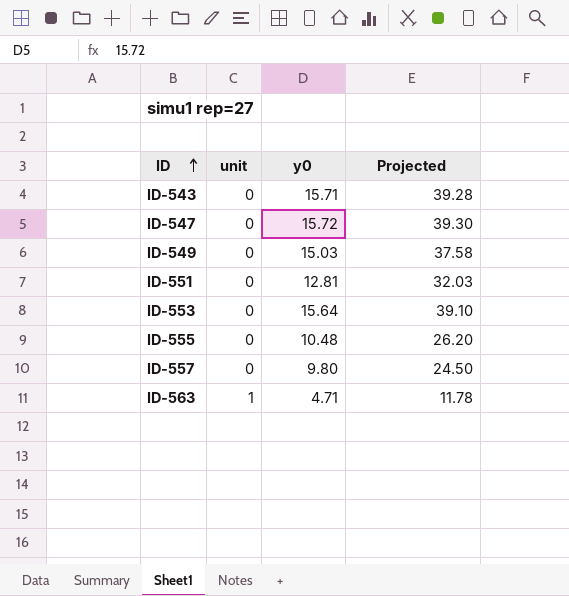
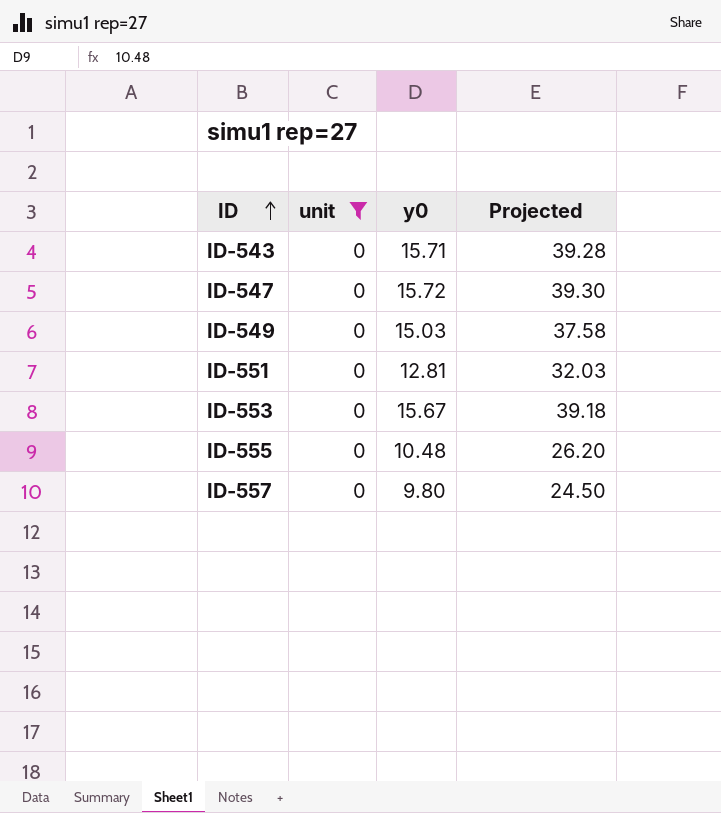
filter: none -> unit = 0
ID-553 | y0: 15.64 -> 15.67
ID-553 | Projected: 39.10 -> 39.18

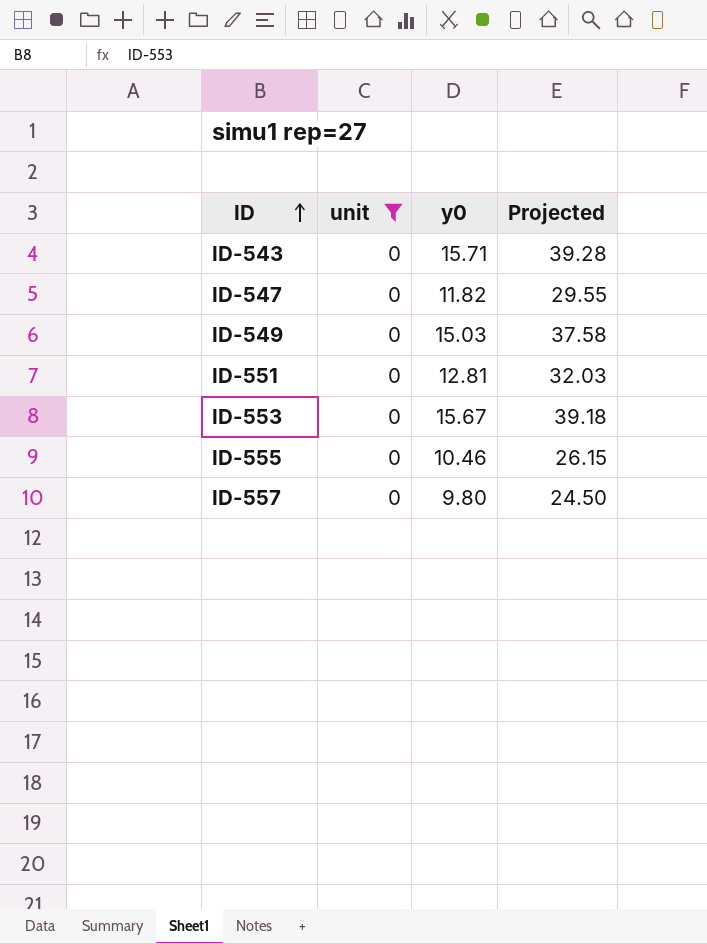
ID-547 | y0: 15.72 -> 11.82
ID-547 | Projected: 39.30 -> 29.55
ID-555 | y0: 10.48 -> 10.46
ID-555 | Projected: 26.20 -> 26.15

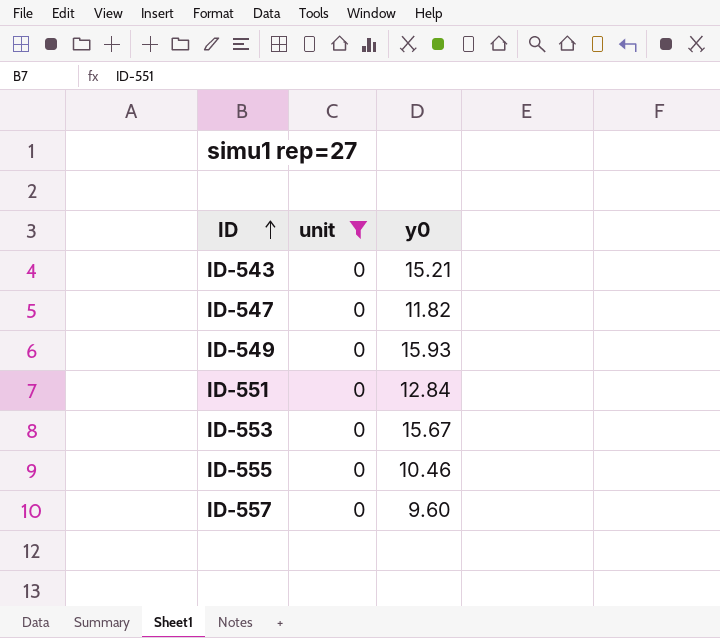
column Projected | formula: [y0] * 2.5 -> none
ID-543 | y0: 15.71 -> 15.21
ID-549 | y0: 15.03 -> 15.93
ID-551 | y0: 12.81 -> 12.84
ID-557 | y0: 9.80 -> 9.60

